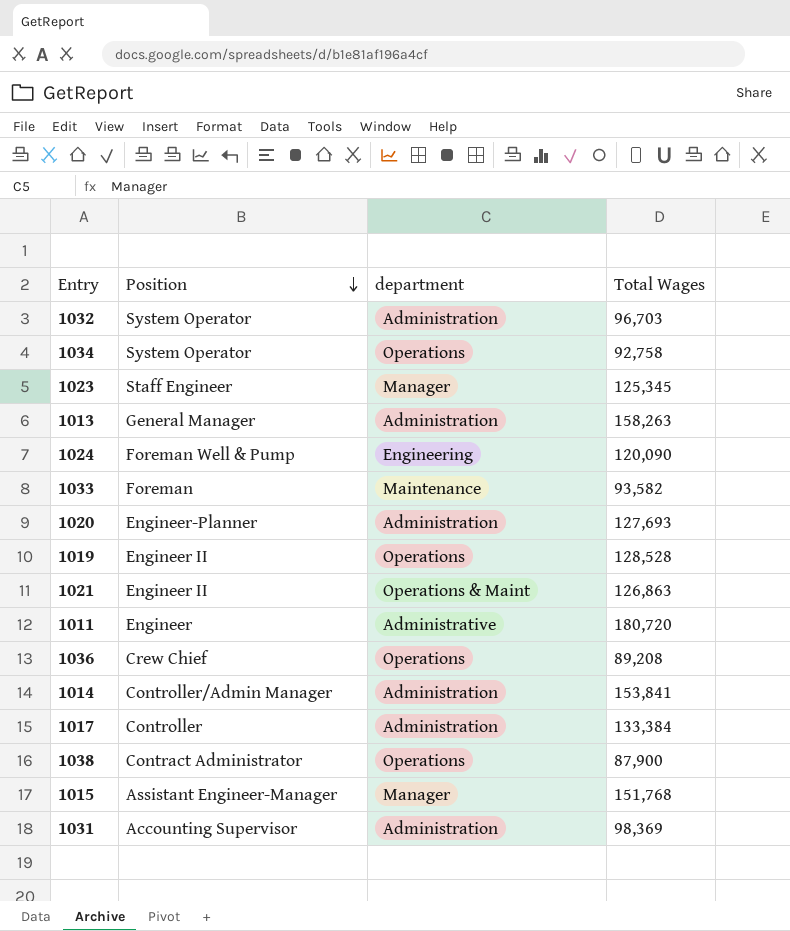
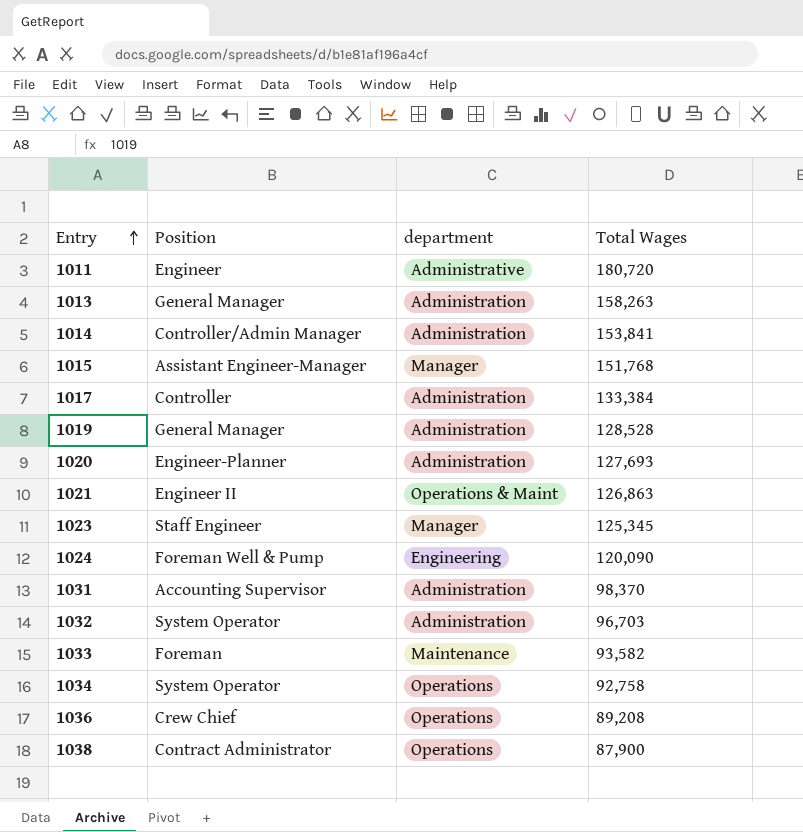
row order: Position descending -> Entry ascending
1019 | Position: Engineer II -> General Manager
1019 | department: Operations -> Administration
1031 | Total Wages: 98,369 -> 98,370

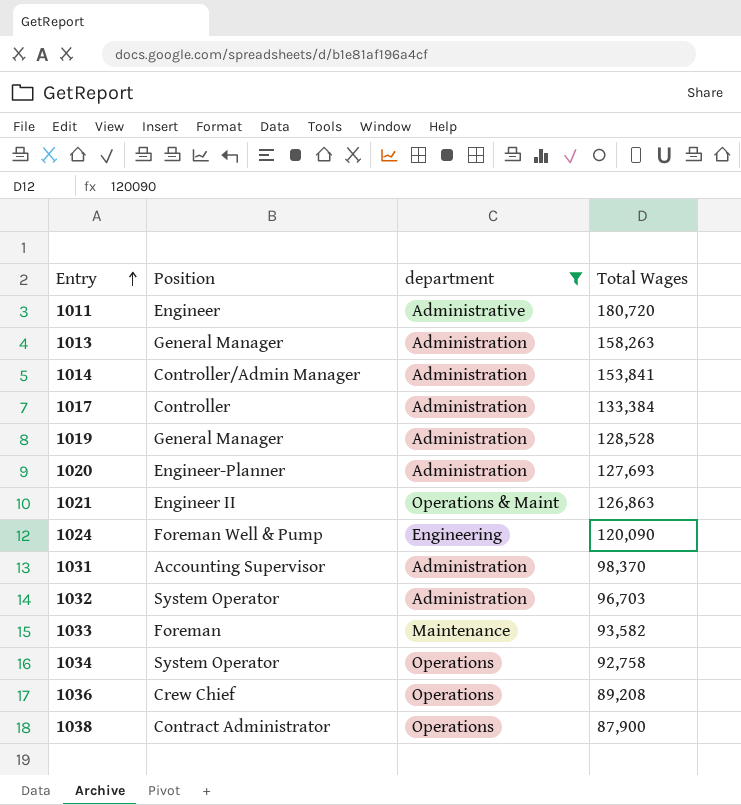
filter: none -> department != Manager

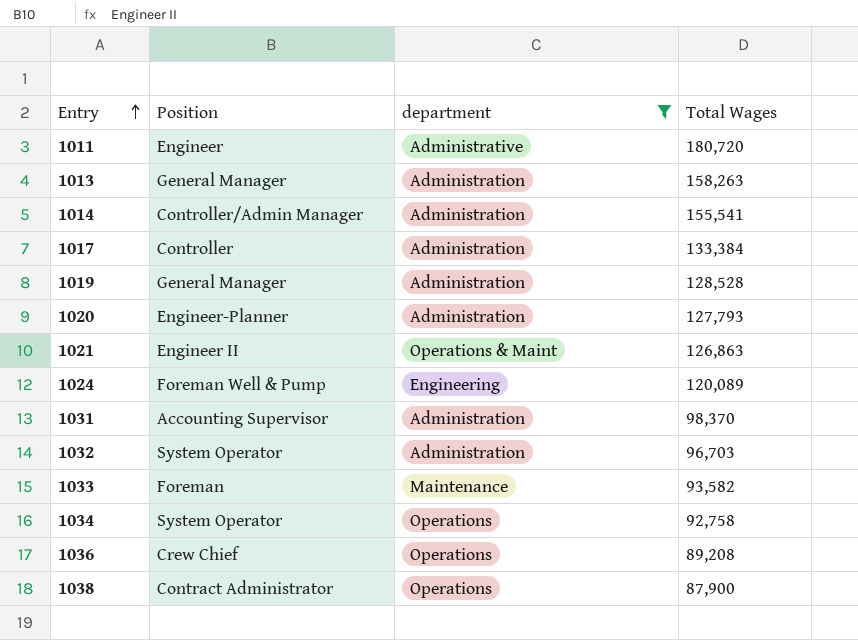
1014 | Total Wages: 153,841 -> 155,541
1020 | Total Wages: 127,693 -> 127,793
1024 | Total Wages: 120,090 -> 120,089

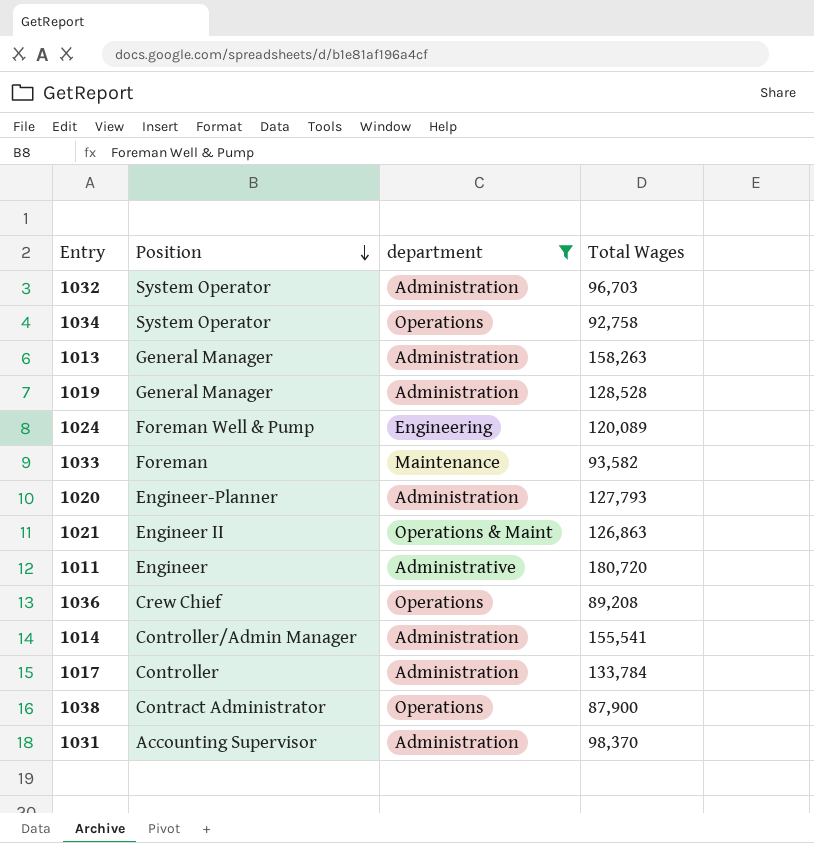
row order: Entry ascending -> Position descending
1017 | Total Wages: 133,384 -> 133,784

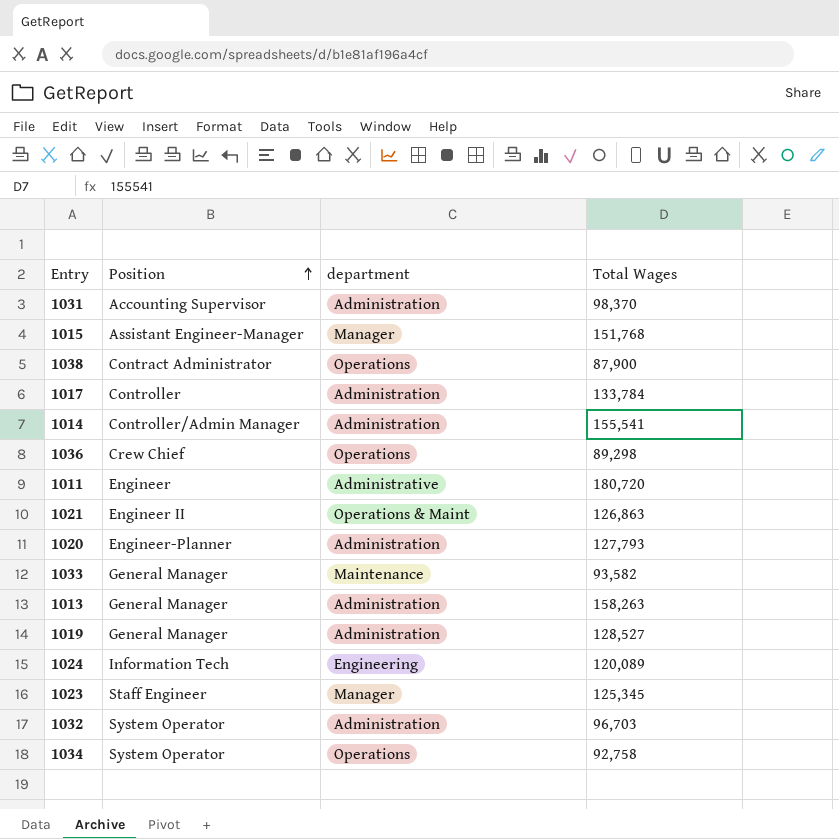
filter: department != Manager -> none
row order: Position descending -> Position ascending
1036 | Total Wages: 89,208 -> 89,298
1033 | Position: Foreman -> General Manager
1019 | Total Wages: 128,528 -> 128,527
1024 | Position: Foreman Well & Pump -> Information Tech

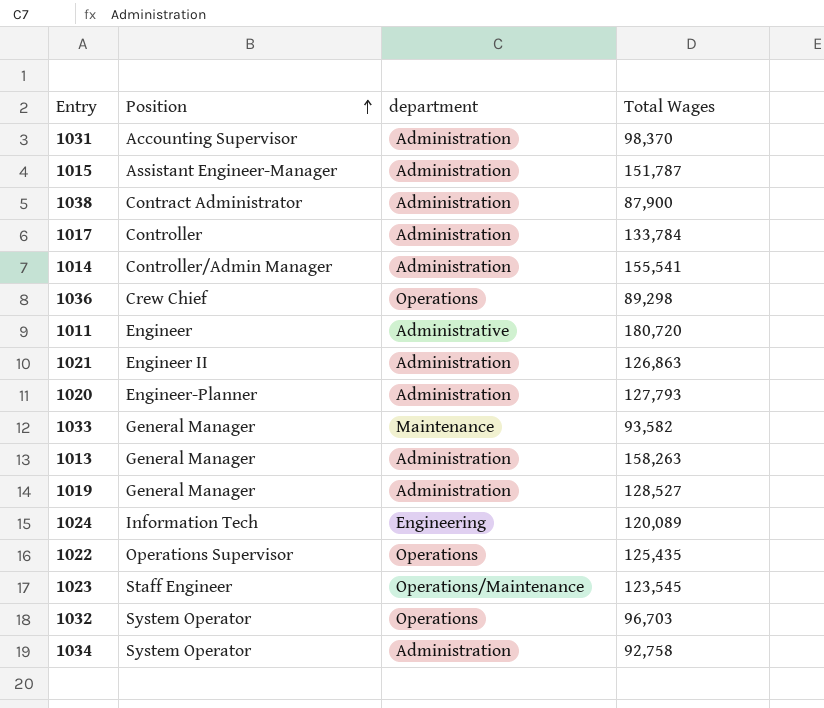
1015 | department: Manager -> Administration
1015 | Total Wages: 151,768 -> 151,787
1038 | department: Operations -> Administration
1021 | department: Operations & Maint -> Administration
row 1022: none -> Operations Supervisor | Operations | 125,435
1023 | department: Manager -> Operations/Maintenance
1023 | Total Wages: 125,345 -> 123,545
1032 | department: Administration -> Operations
1034 | department: Operations -> Administration

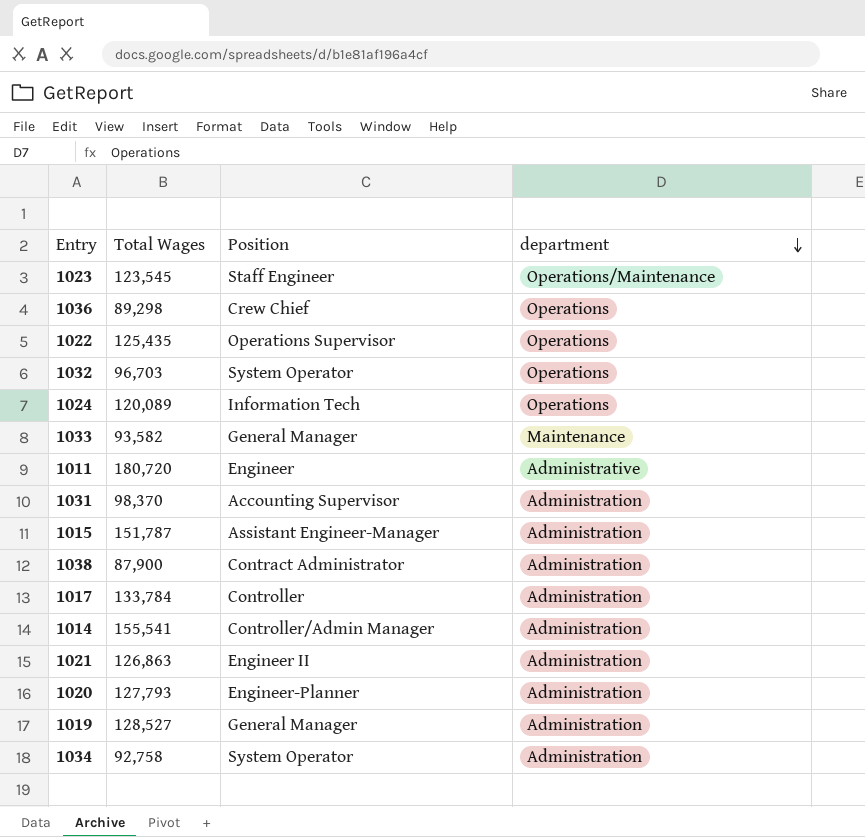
row order: Position ascending -> department descending
column Total Wages | position: 4 -> 2
row 1013: General Manager | Administration | 158,263 -> none
1024 | department: Engineering -> Operations

